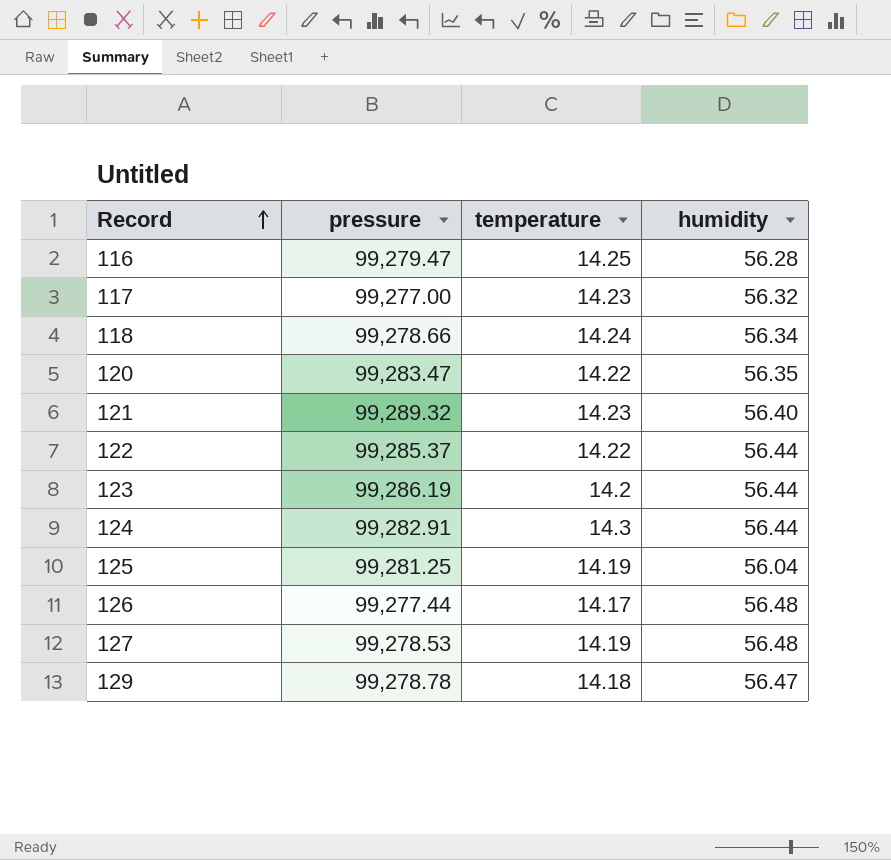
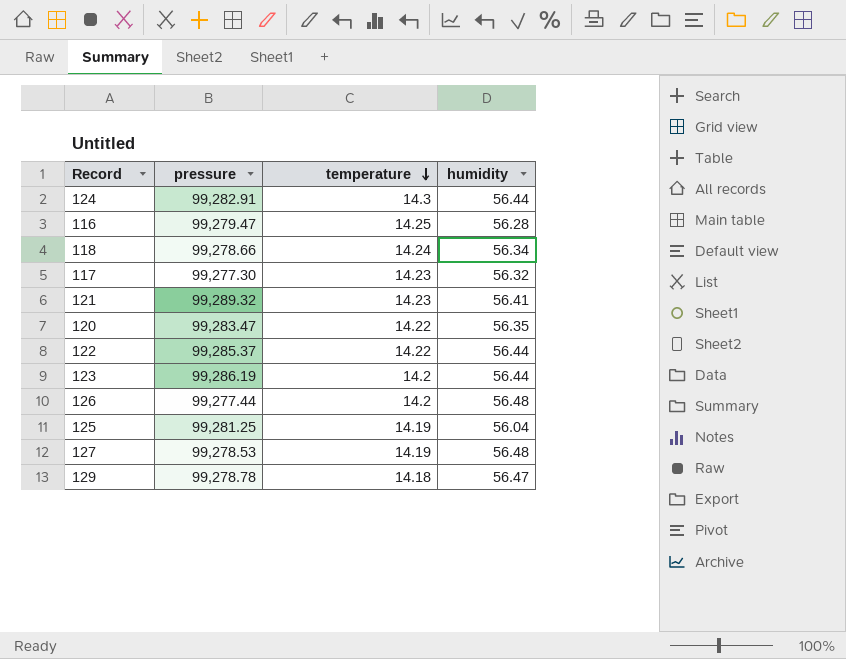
row order: Record ascending -> temperature descending
117 | pressure: 99,277.00 -> 99,277.30
121 | humidity: 56.40 -> 56.41
126 | temperature: 14.17 -> 14.2

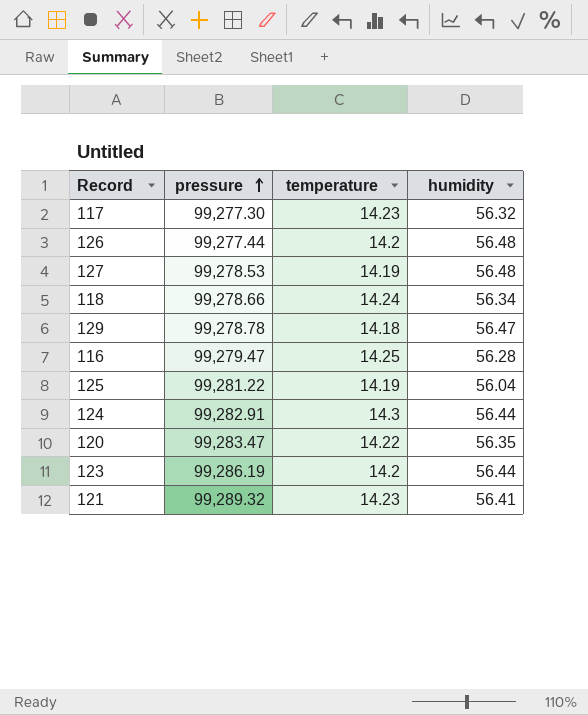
row order: temperature descending -> pressure ascending
row 122: 99,285.37 | 14.22 | 56.44 -> none
125 | pressure: 99,281.25 -> 99,281.22

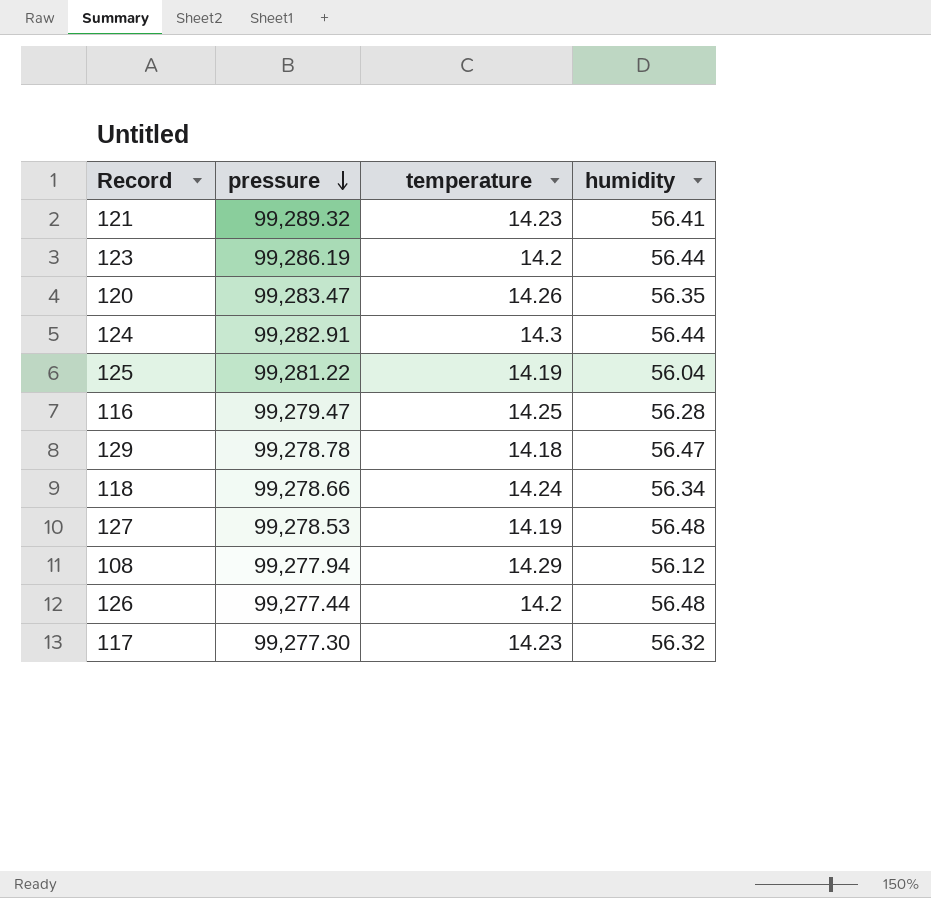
row order: pressure ascending -> pressure descending
120 | temperature: 14.22 -> 14.26
row 108: none -> 99,277.94 | 14.29 | 56.12

